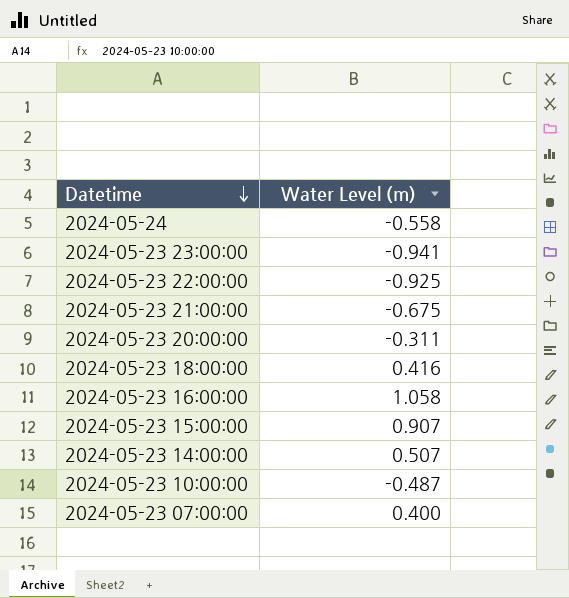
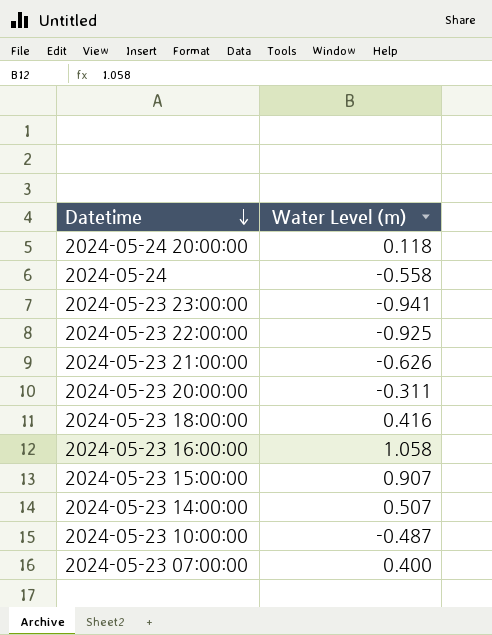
row 2024-05-24 20:00:00: none -> 0.118
2024-05-23 21:00:00 | Water Level (m): -0.675 -> -0.626

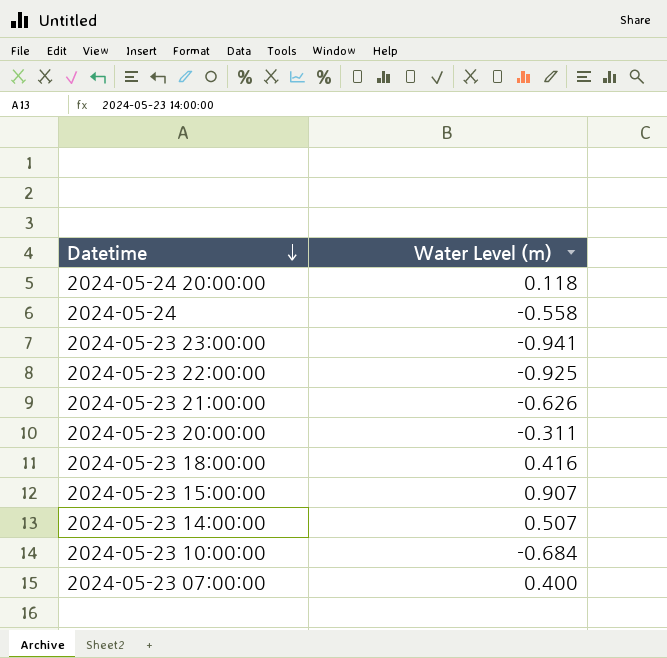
row 2024-05-23 16:00:00: 1.058 -> none
2024-05-23 10:00:00 | Water Level (m): -0.487 -> -0.684

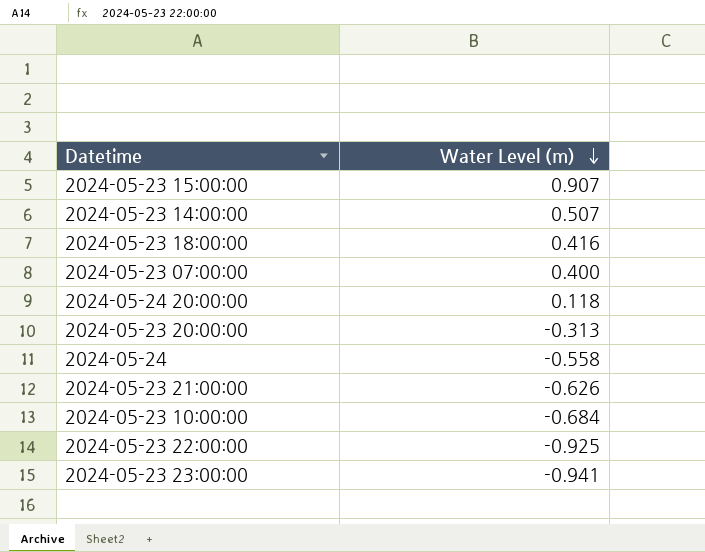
row order: Datetime descending -> Water Level (m) descending
2024-05-23 20:00:00 | Water Level (m): -0.311 -> -0.313

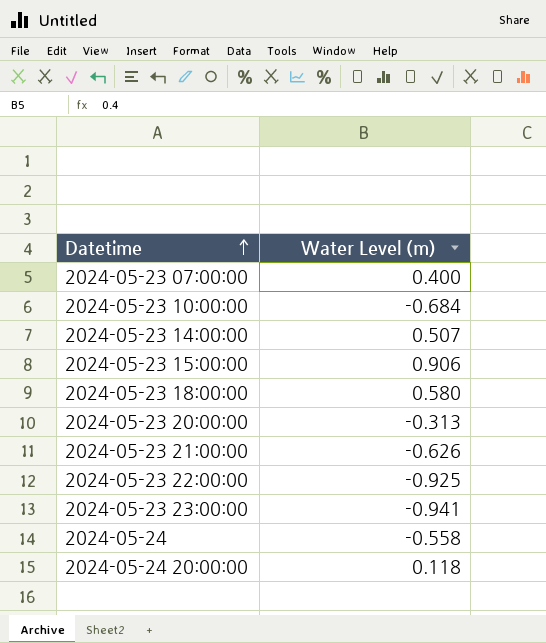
row order: Water Level (m) descending -> Datetime ascending
2024-05-23 15:00:00 | Water Level (m): 0.907 -> 0.906
2024-05-23 18:00:00 | Water Level (m): 0.416 -> 0.580

